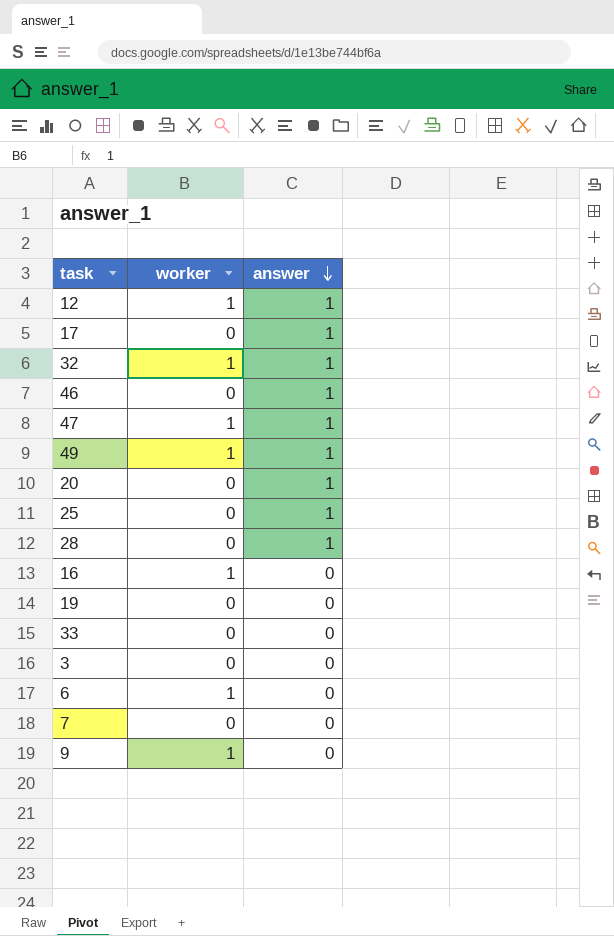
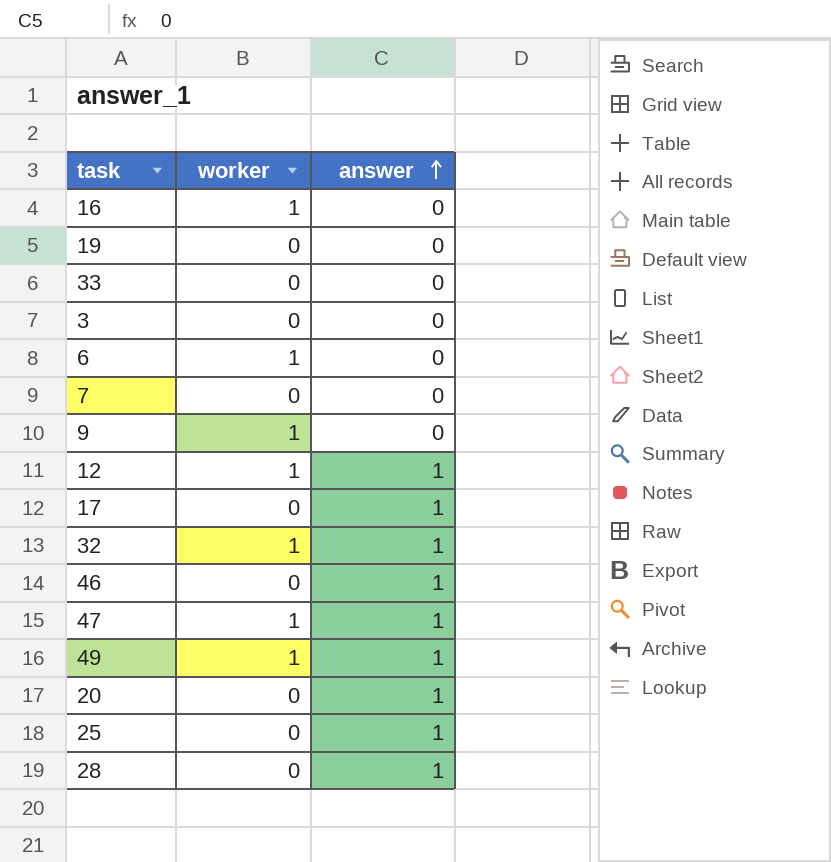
row order: answer descending -> answer ascending

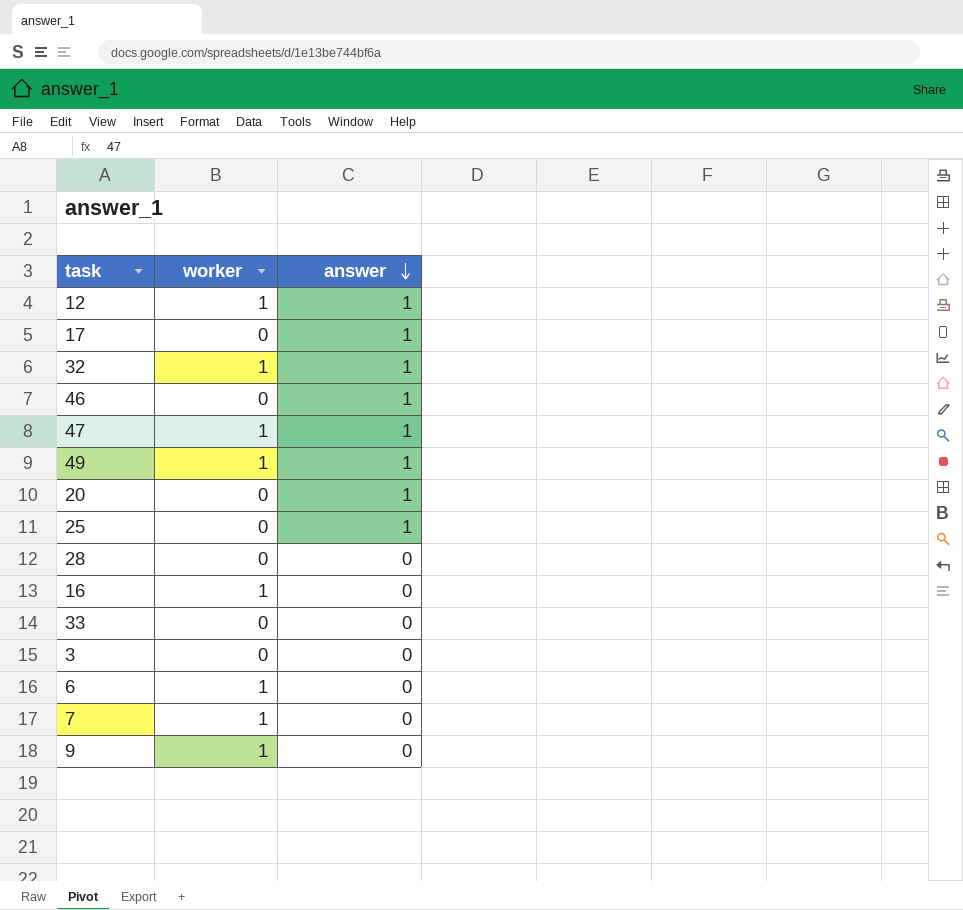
row order: answer ascending -> answer descending
row 19: 0 | 0 -> none
28 | answer: 1 -> 0
7 | worker: 0 -> 1

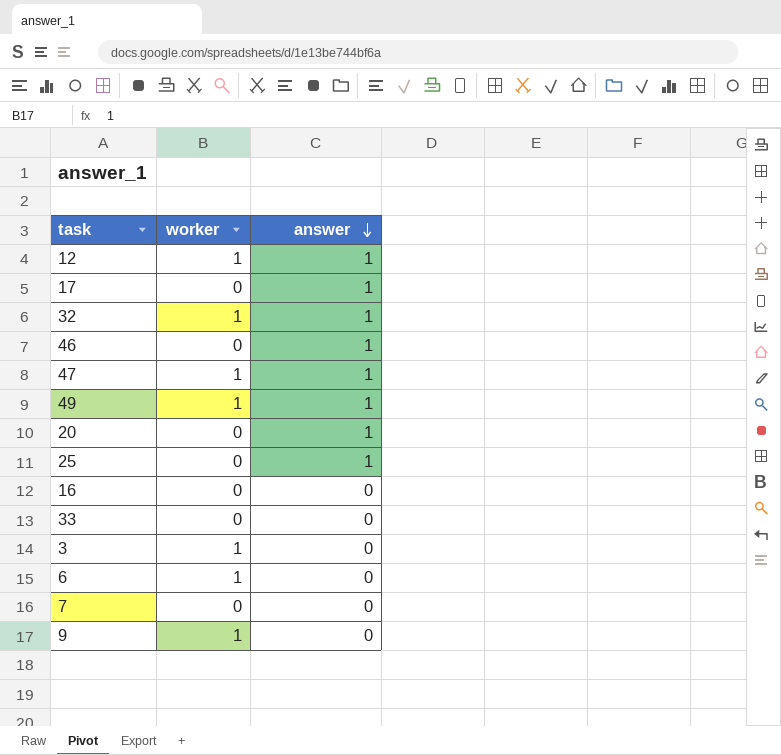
row 28: 0 | 0 -> none
16 | worker: 1 -> 0
3 | worker: 0 -> 1
7 | worker: 1 -> 0

